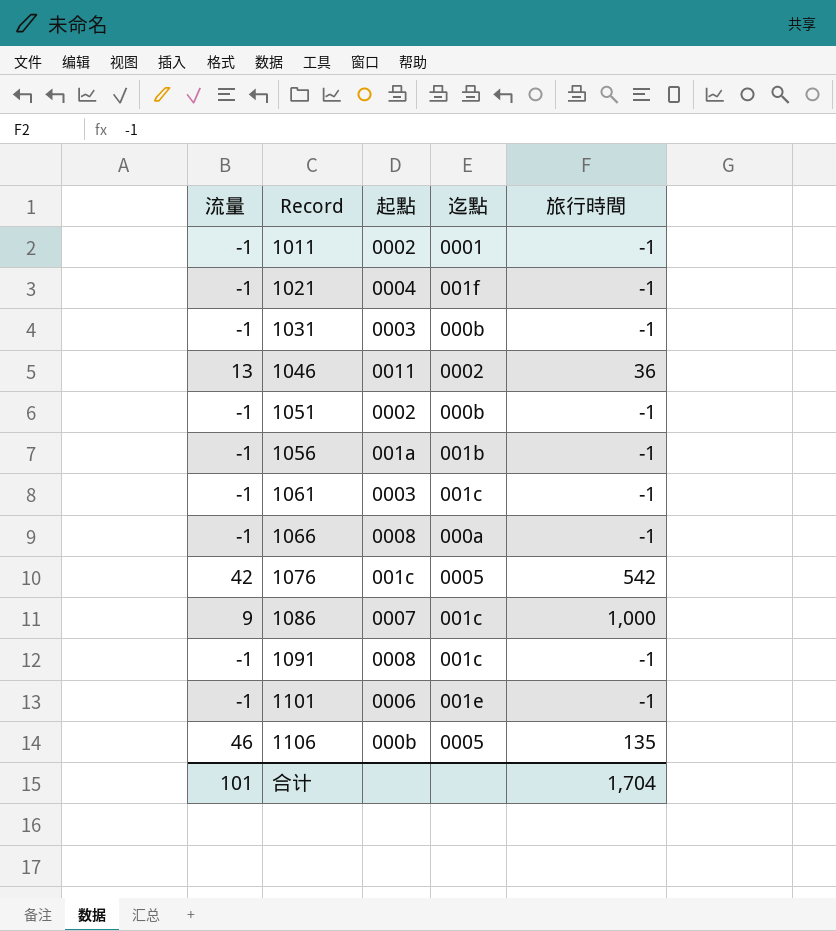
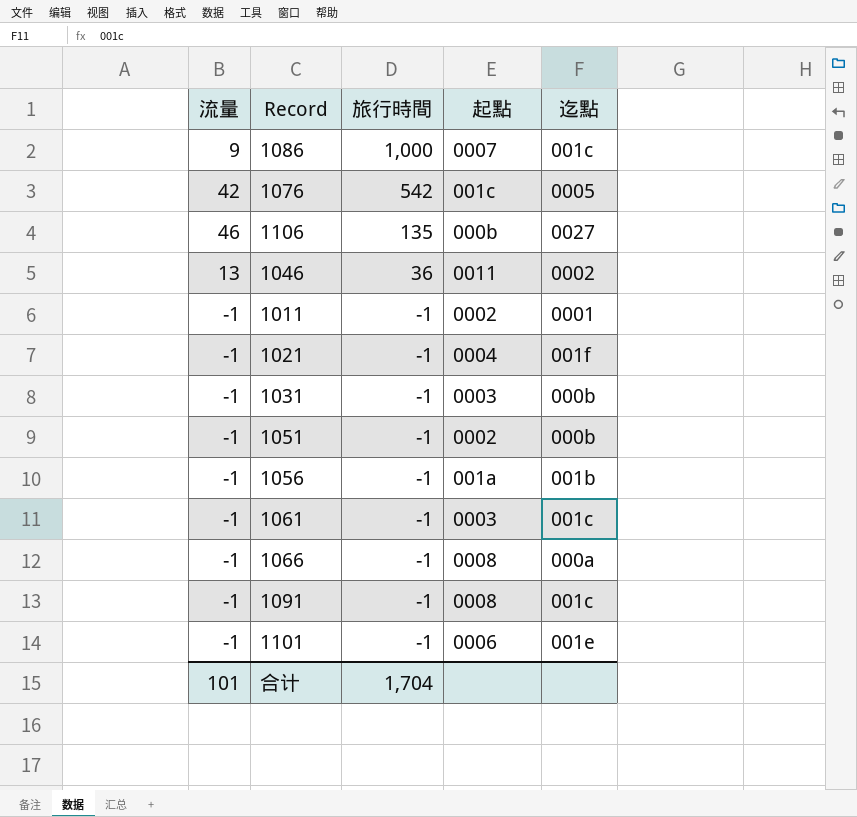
row order: Record ascending -> 旅行時間 descending
column 旅行時間 | position: 5 -> 3
1106 | 迄點: 0005 -> 0027

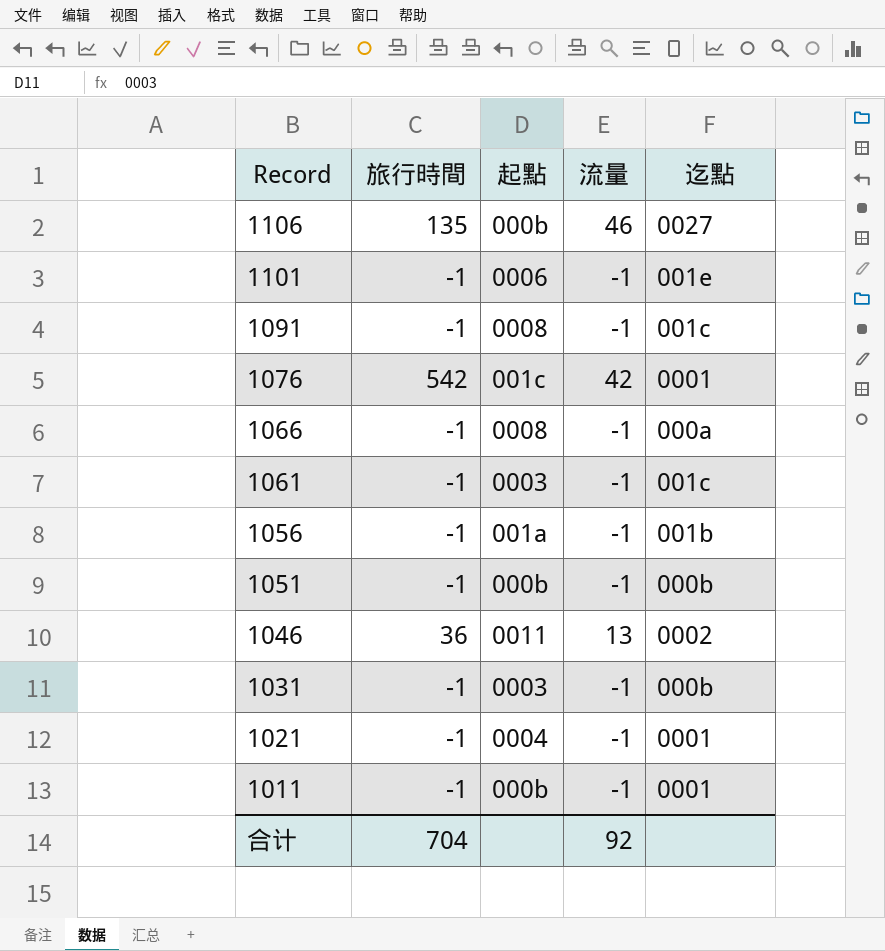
row order: 旅行時間 descending -> Record descending
column 流量 | position: 1 -> 4
row 1086: 9 | 1,000 | 0007 | 001c -> none
1076 | 迄點: 0005 -> 0001
1051 | 起點: 0002 -> 000b
1021 | 迄點: 001f -> 0001
1011 | 起點: 0002 -> 000b
合计 | 旅行時間: 1,704 -> 704
合计 | 流量: 101 -> 92

